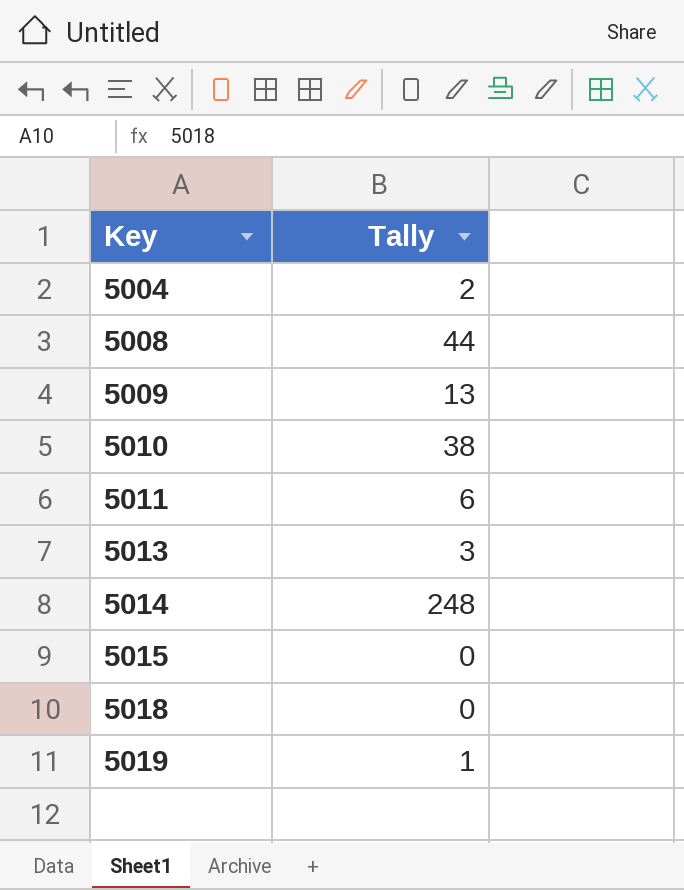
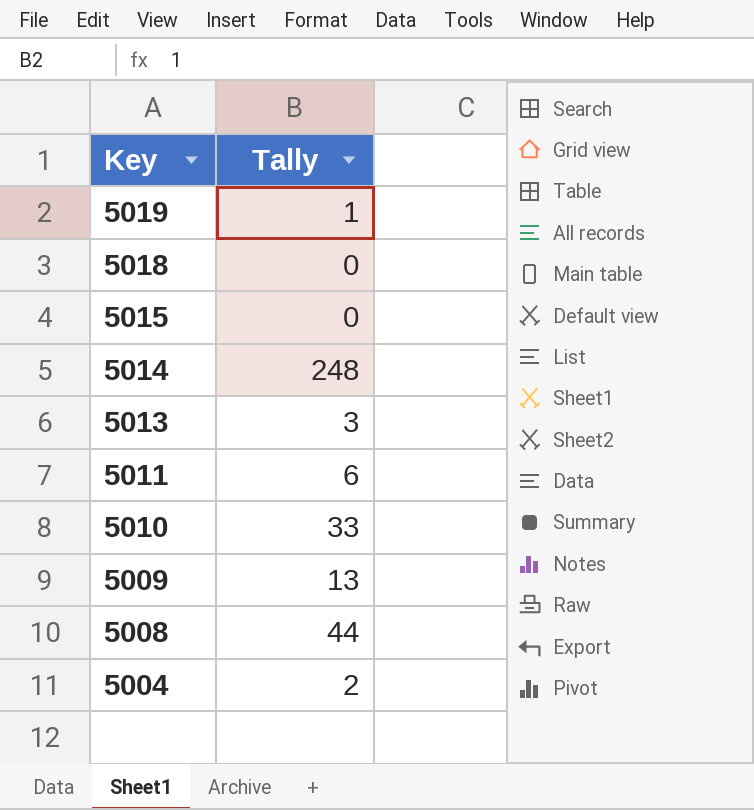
row order: Key ascending -> Key descending
5010 | Tally: 38 -> 33

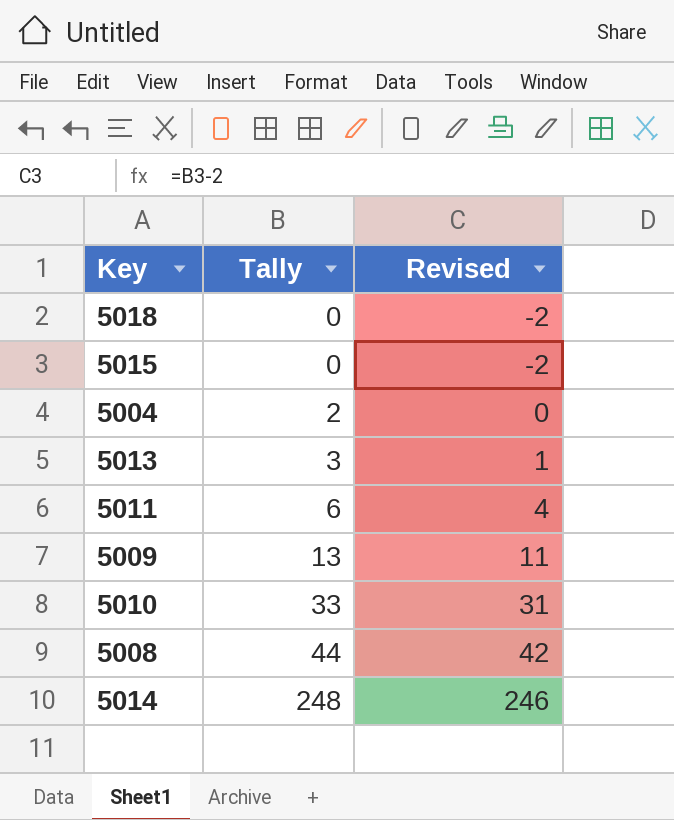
row order: Key descending -> Tally ascending
column Revised | formula: none -> [Tally] - 2
row 5019: 1 -> none

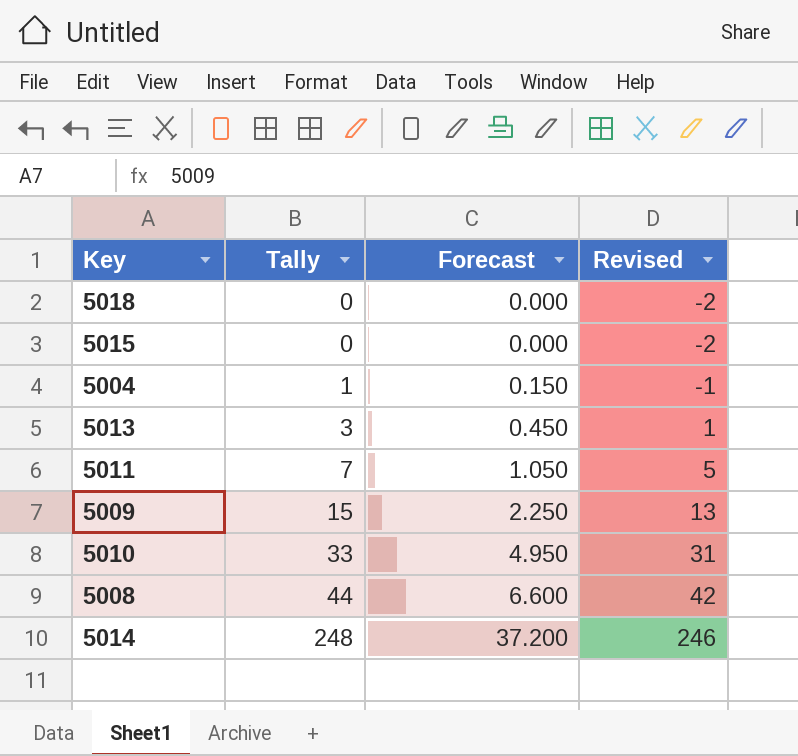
column Forecast | formula: none -> [Tally] * 0.15
5004 | Tally: 2 -> 1
5004 | Revised: 0 -> -1
5011 | Tally: 6 -> 7
5011 | Revised: 4 -> 5
5009 | Tally: 13 -> 15
5009 | Revised: 11 -> 13

